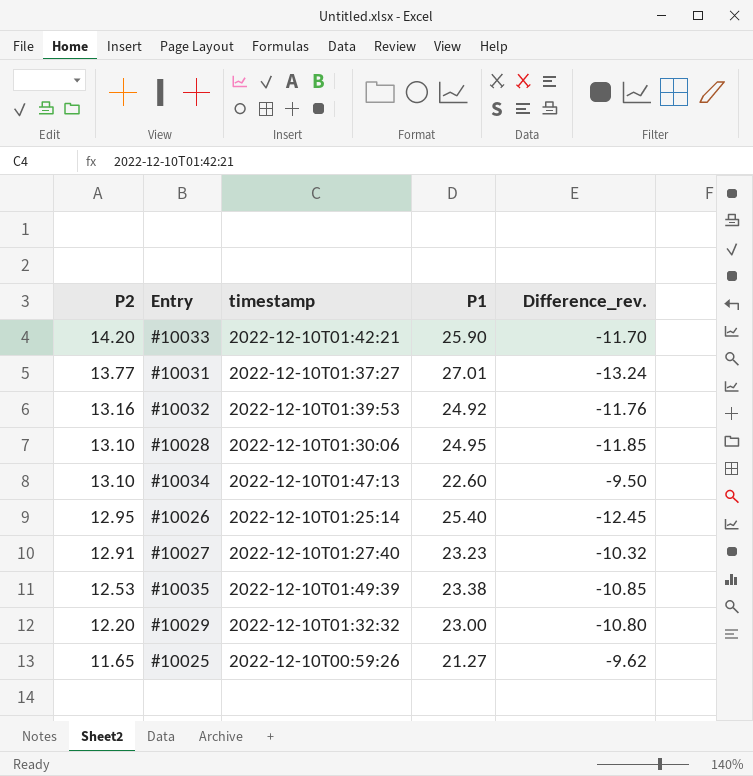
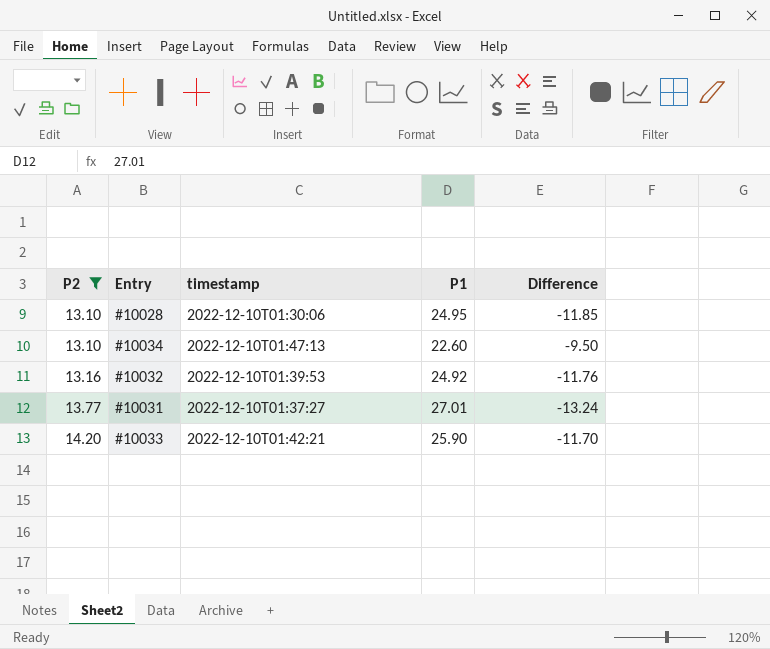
filter: none -> P2 >= 13.10
row order: P2 descending -> P2 ascending
column name: Difference_rev. -> Difference

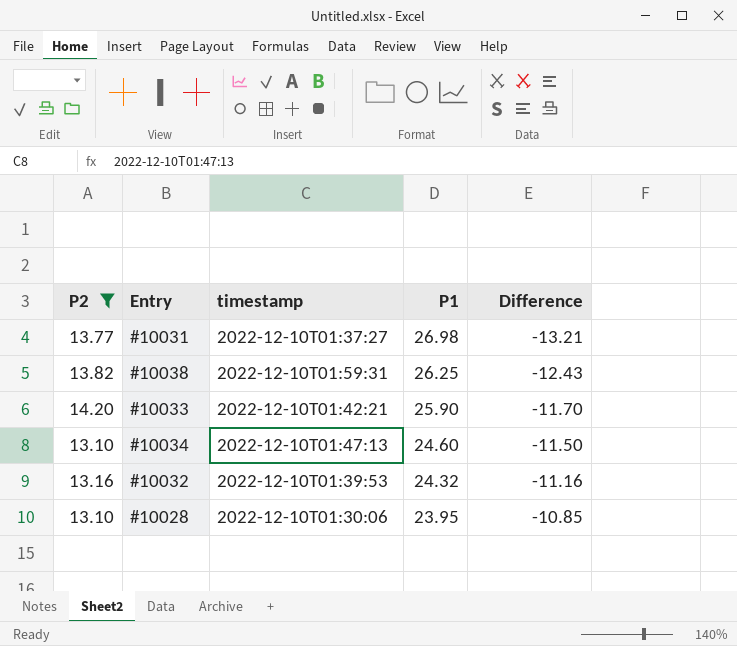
row order: P2 ascending -> P1 descending
#10031 | P1: 27.01 -> 26.98
#10031 | Difference: -13.24 -> -13.21
row #10038: none -> 13.82 | 2022-12-10T01:59:31 | 26.25 | -12.43
#10034 | P1: 22.60 -> 24.60
#10034 | Difference: -9.50 -> -11.50
#10032 | P1: 24.92 -> 24.32
#10032 | Difference: -11.76 -> -11.16
#10028 | P1: 24.95 -> 23.95
#10028 | Difference: -11.85 -> -10.85

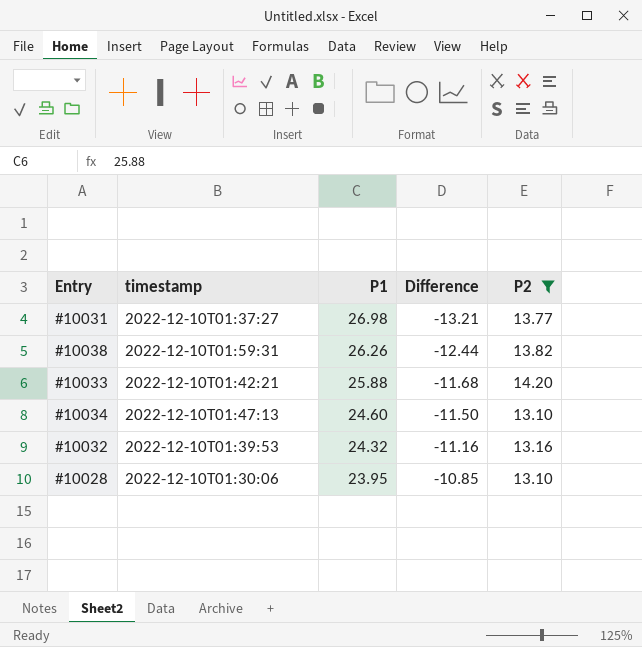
column P2 | position: 1 -> 5
#10038 | P1: 26.25 -> 26.26
#10038 | Difference: -12.43 -> -12.44
#10033 | P1: 25.90 -> 25.88
#10033 | Difference: -11.70 -> -11.68

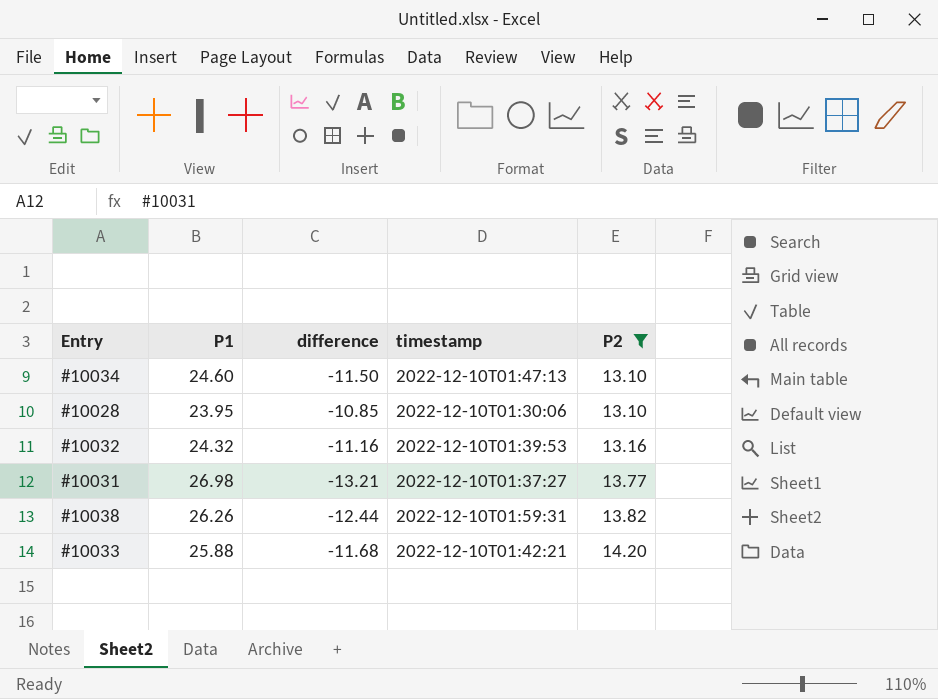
row order: P1 descending -> P2 ascending
column name: Difference -> difference
column timestamp | position: 2 -> 4

